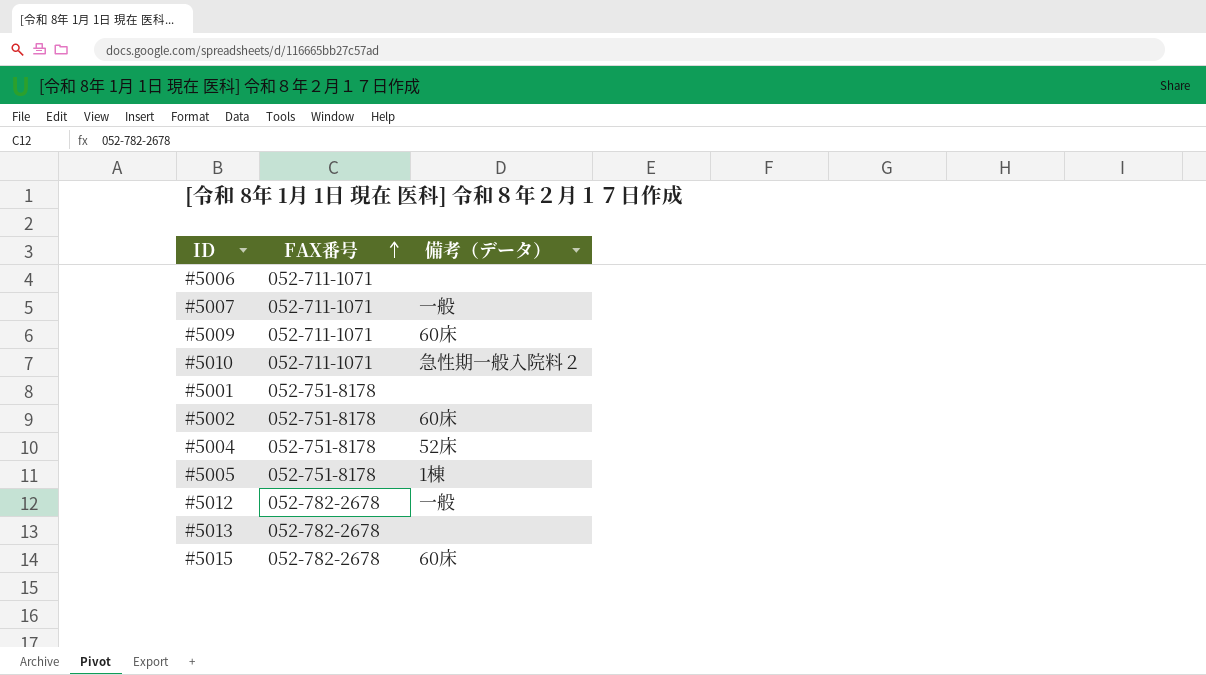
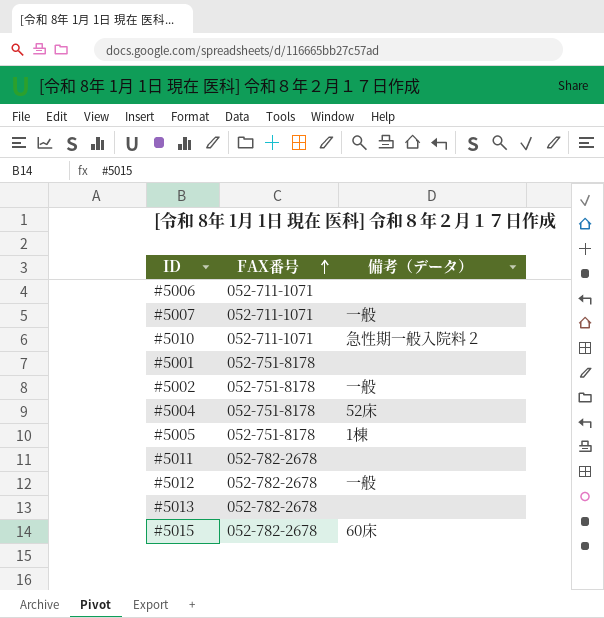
row #5009: 052-711-1071 | 60床 -> none
#5002 | 備考（データ）: 60床 -> 一般
row #5011: none -> 052-782-2678 | none

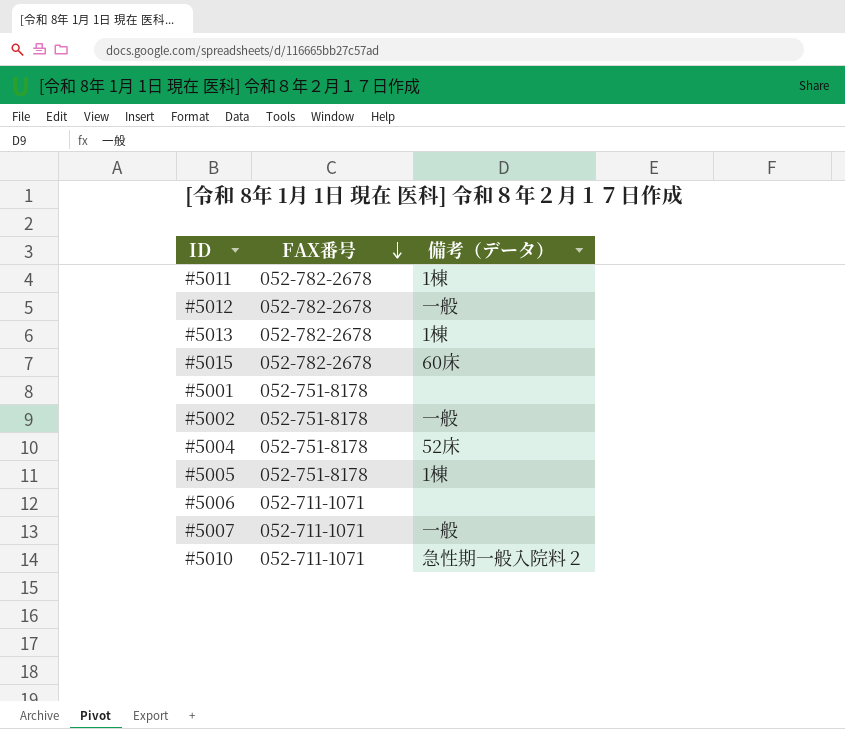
row order: FAX番号 ascending -> FAX番号 descending
#5011 | 備考（データ）: none -> 1棟
#5013 | 備考（データ）: none -> 1棟

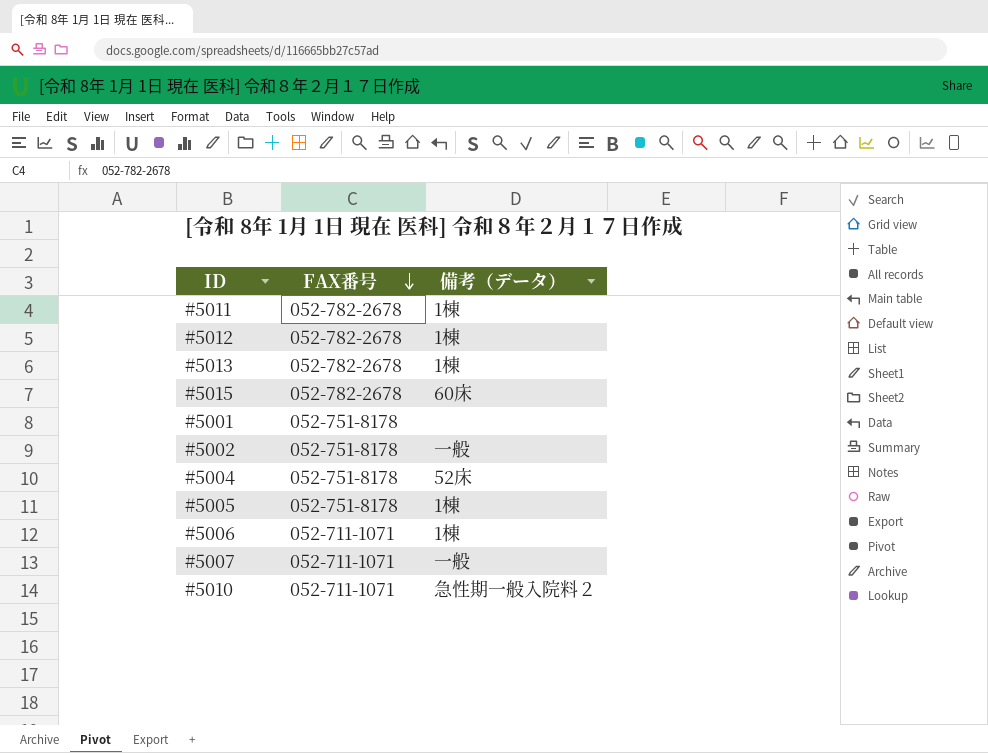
#5012 | 備考（データ）: 一般 -> 1棟
#5006 | 備考（データ）: none -> 1棟

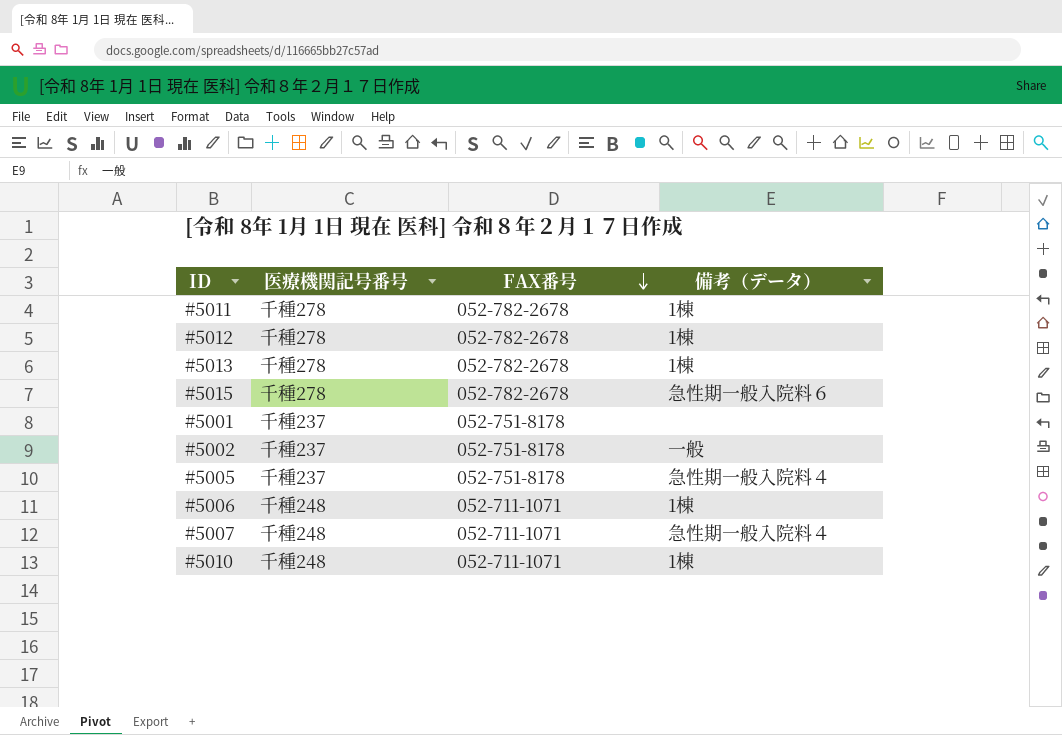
column 医療機関記号番号 | position: none -> 2
row #5004: 052-751-8178 | 52床 -> none
#5015 | 備考（データ）: 60床 -> 急性期一般入院料６
#5005 | 備考（データ）: 1棟 -> 急性期一般入院料４
#5007 | 備考（データ）: 一般 -> 急性期一般入院料４
#5010 | 備考（データ）: 急性期一般入院料２ -> 1棟

